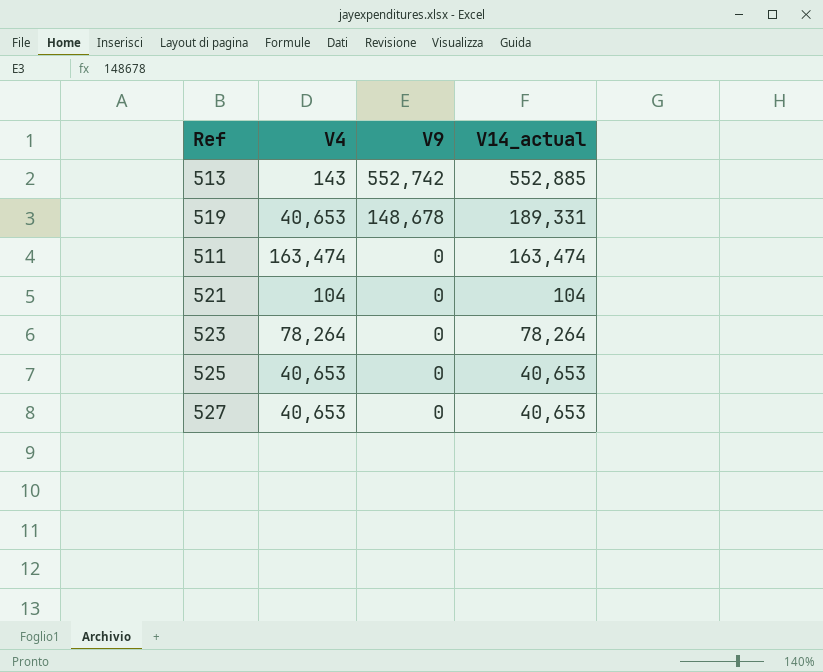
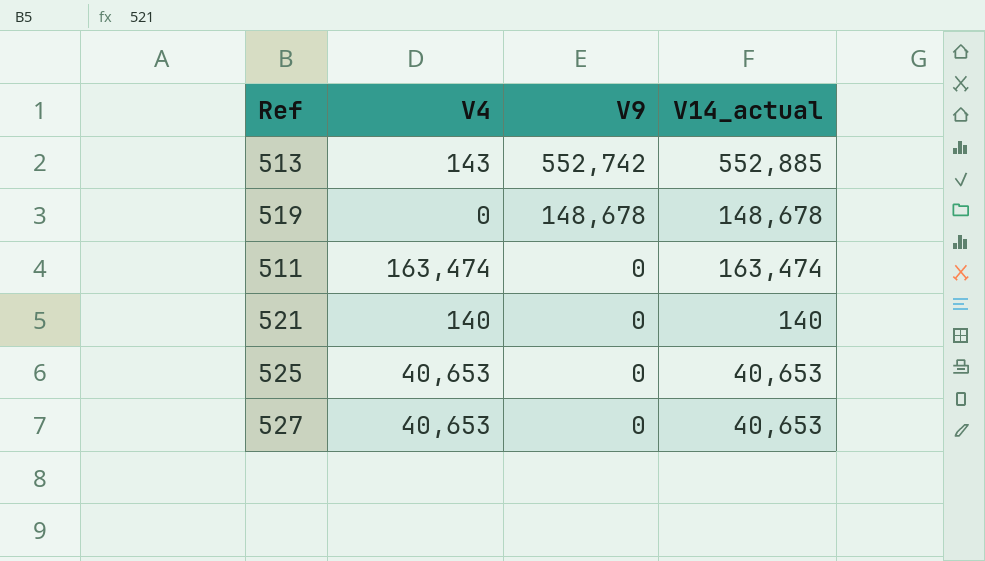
row 523: 78,264 | 0 | 78,264 -> none
519 | V4: 40,653 -> 0
519 | V14_actual: 189,331 -> 148,678
521 | V4: 104 -> 140
521 | V14_actual: 104 -> 140

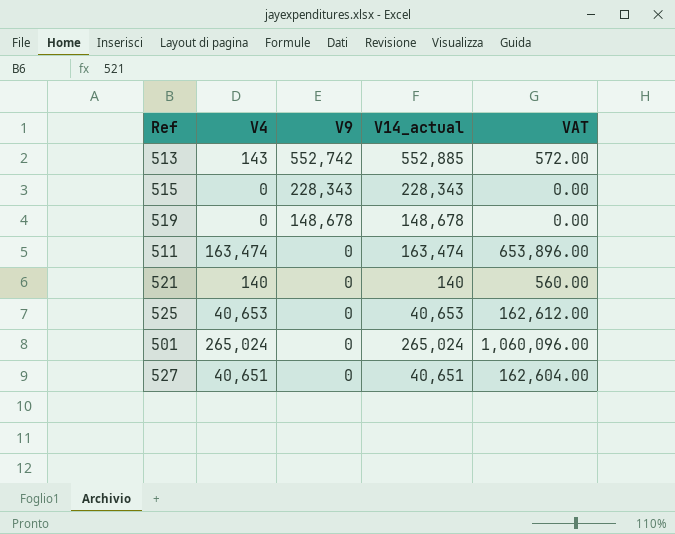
column VAT | formula: none -> [V4] * 4
row 515: none -> 0 | 228,343 | 228,343 | 0.00
row 501: none -> 265,024 | 0 | 265,024 | 1,060,096.00
527 | V4: 40,653 -> 40,651
527 | V14_actual: 40,653 -> 40,651

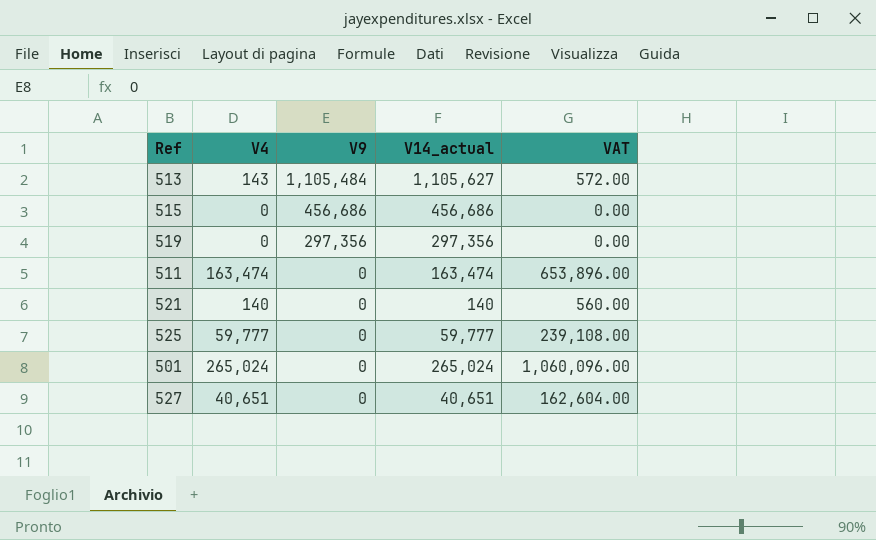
513 | V9: 552,742 -> 1,105,484
513 | V14_actual: 552,885 -> 1,105,627
515 | V9: 228,343 -> 456,686
515 | V14_actual: 228,343 -> 456,686
519 | V9: 148,678 -> 297,356
519 | V14_actual: 148,678 -> 297,356
525 | V4: 40,653 -> 59,777
525 | V14_actual: 40,653 -> 59,777
525 | VAT: 162,612.00 -> 239,108.00

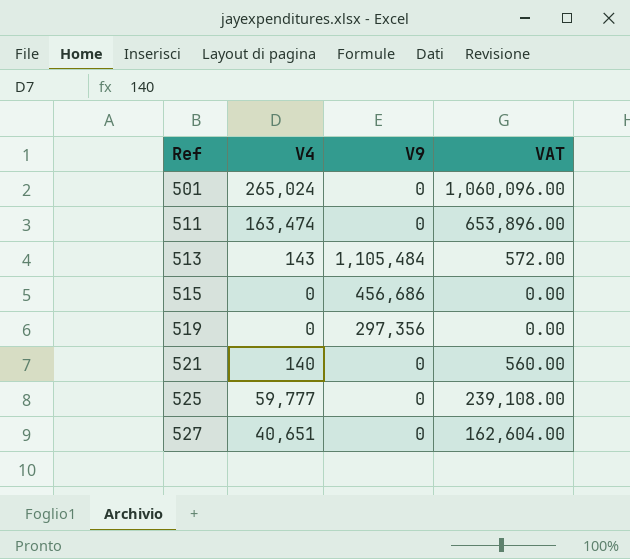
row order: V9 descending -> Ref ascending
column V14_actual | formula: [V4] + [V9] -> none

